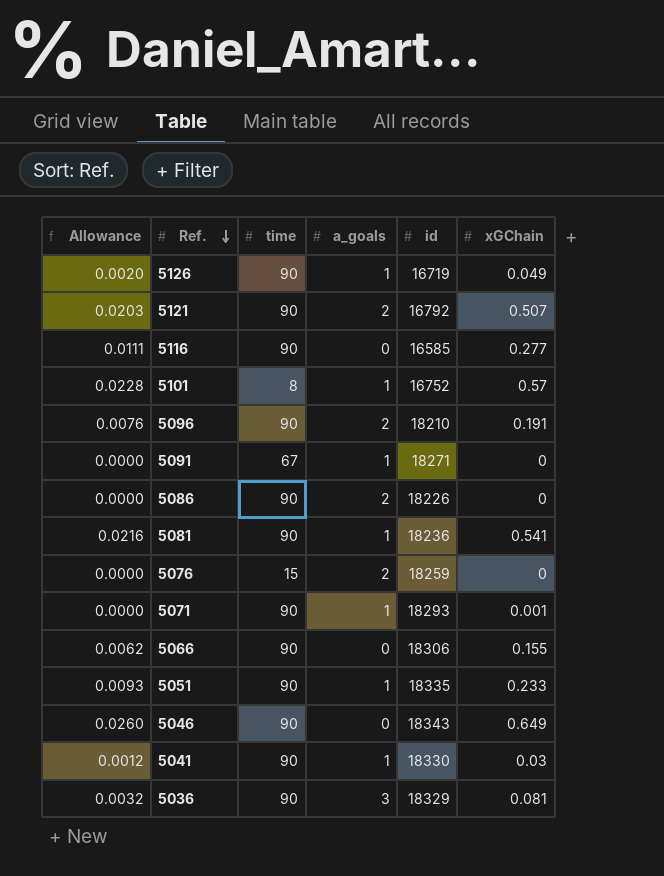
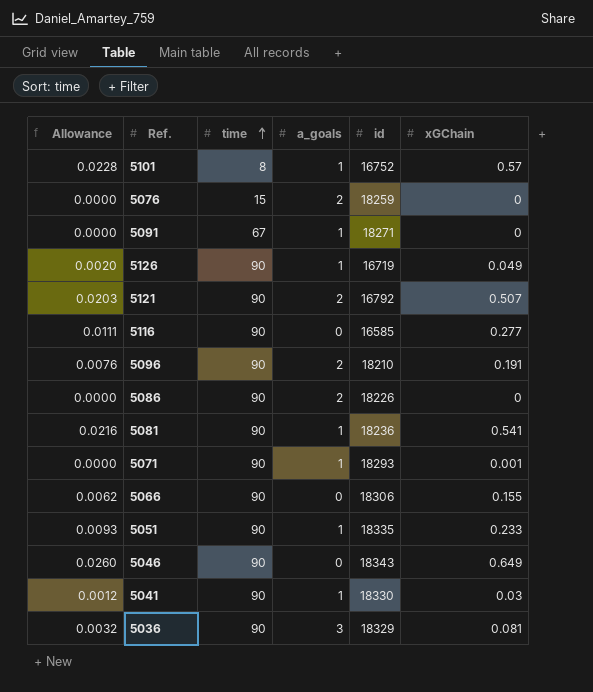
row order: Ref. descending -> time ascending

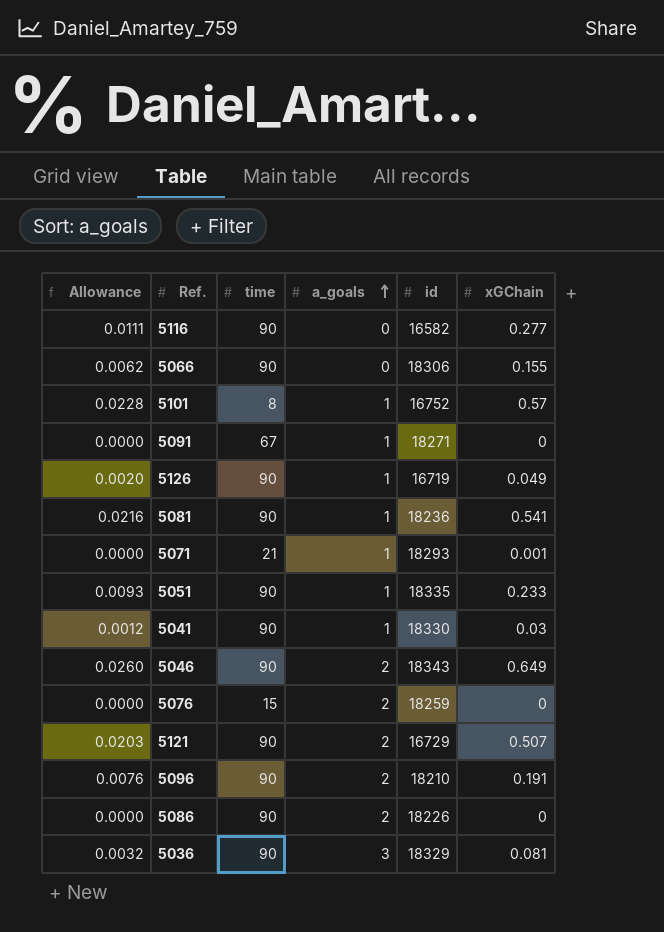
row order: time ascending -> a_goals ascending
5116 | id: 16585 -> 16582
5071 | time: 90 -> 21
5046 | a_goals: 0 -> 2
5121 | id: 16792 -> 16729

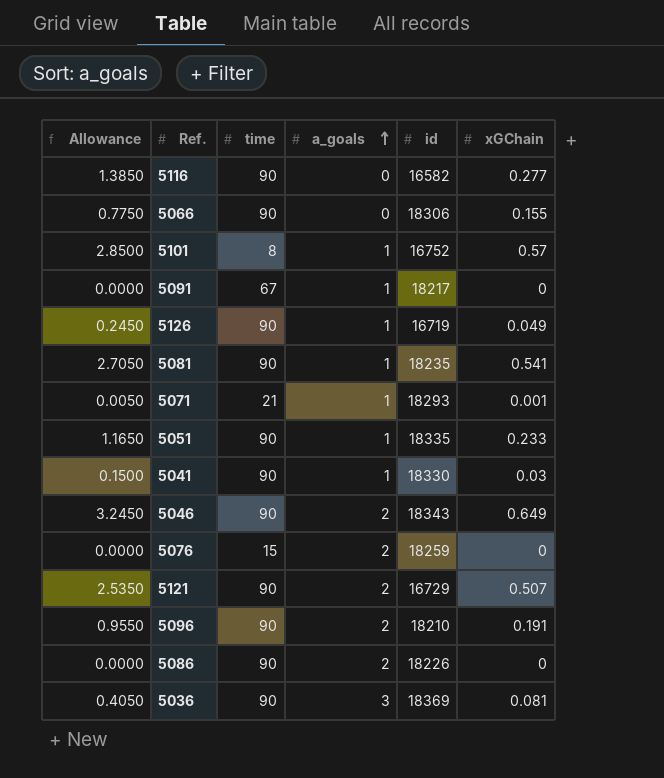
column Allowance | formula: [xGChain] * 0.04 -> [xGChain] * 5
5091 | id: 18271 -> 18217
5081 | id: 18236 -> 18235
5036 | id: 18329 -> 18369

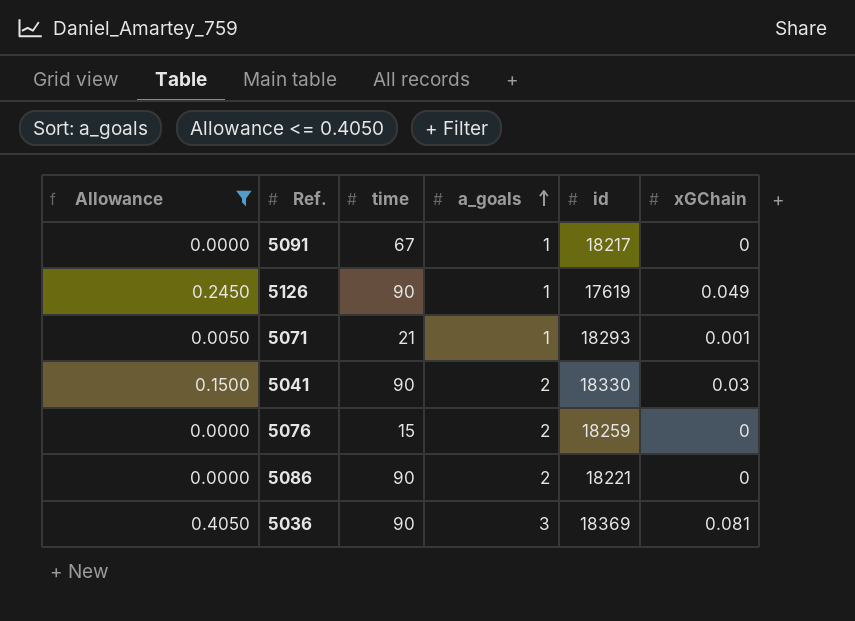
filter: none -> Allowance <= 0.4050
5126 | id: 16719 -> 17619
5041 | a_goals: 1 -> 2
5086 | id: 18226 -> 18221

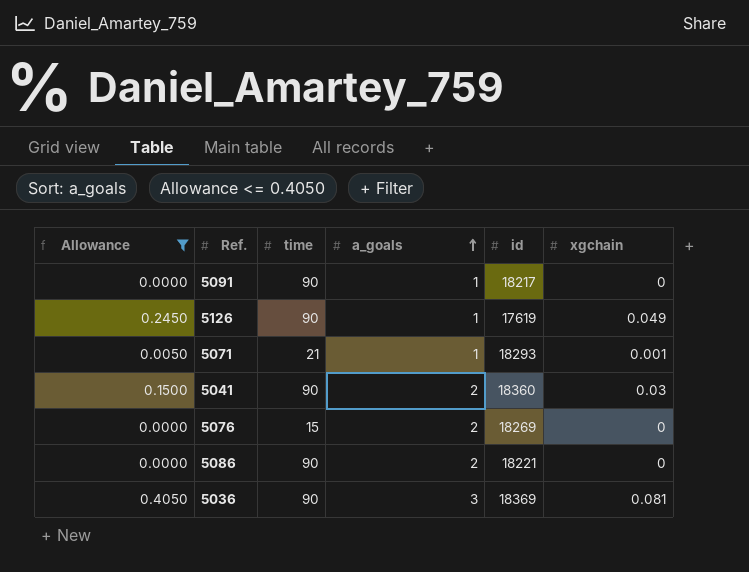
column name: xGChain -> xgchain
5091 | time: 67 -> 90
5041 | id: 18330 -> 18360
5076 | id: 18259 -> 18269

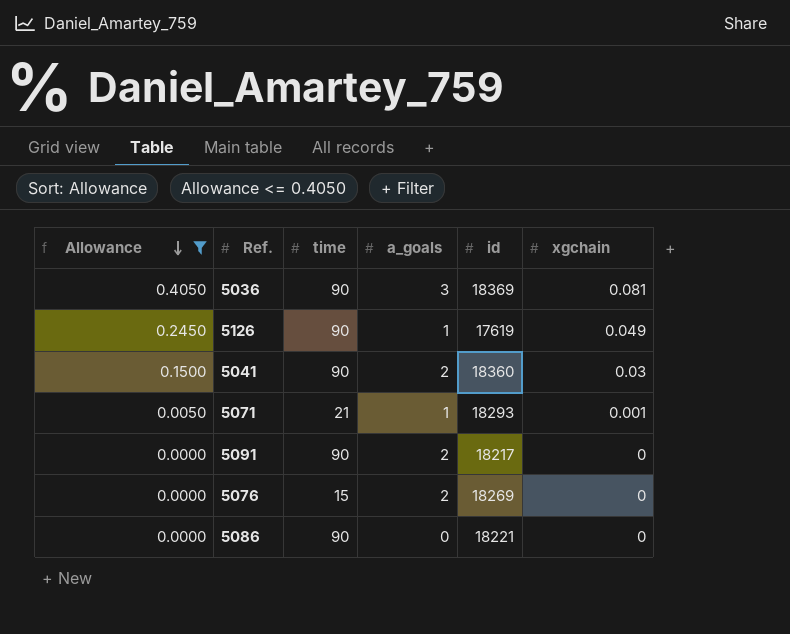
row order: a_goals ascending -> Allowance descending
5091 | a_goals: 1 -> 2
5086 | a_goals: 2 -> 0

